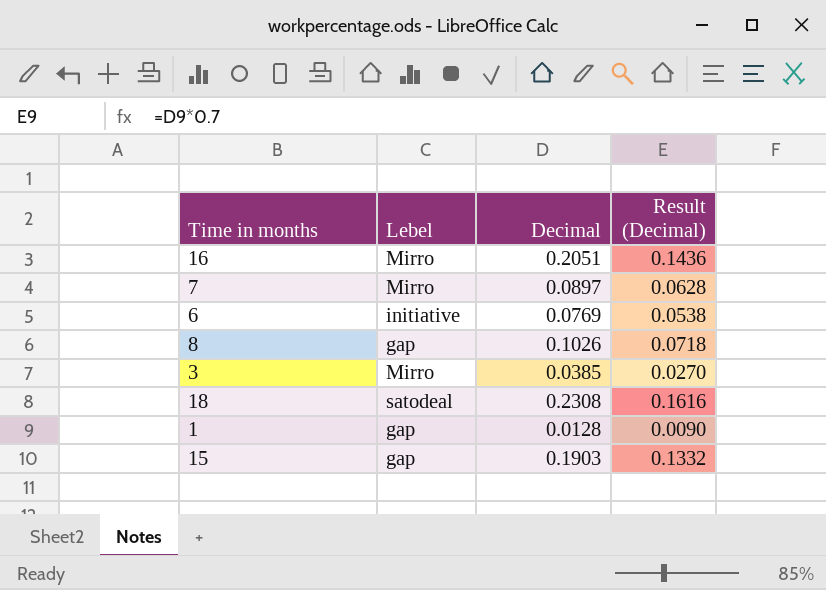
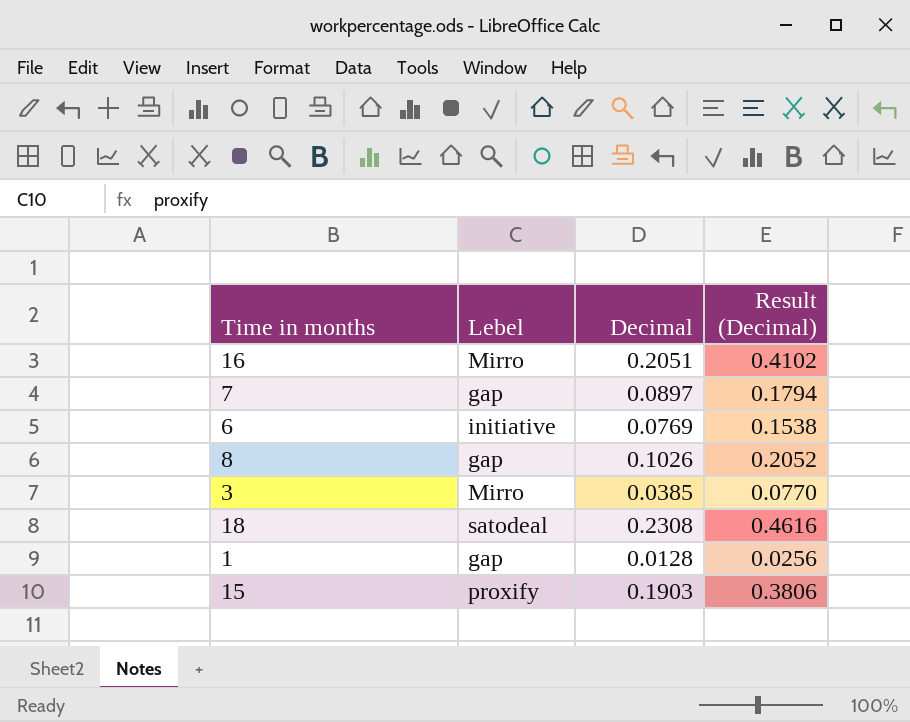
column Result (Decimal) | formula: [Decimal] * 0.7 -> [Decimal] * 2
7 | Lebel: Mirro -> gap
15 | Lebel: gap -> proxify

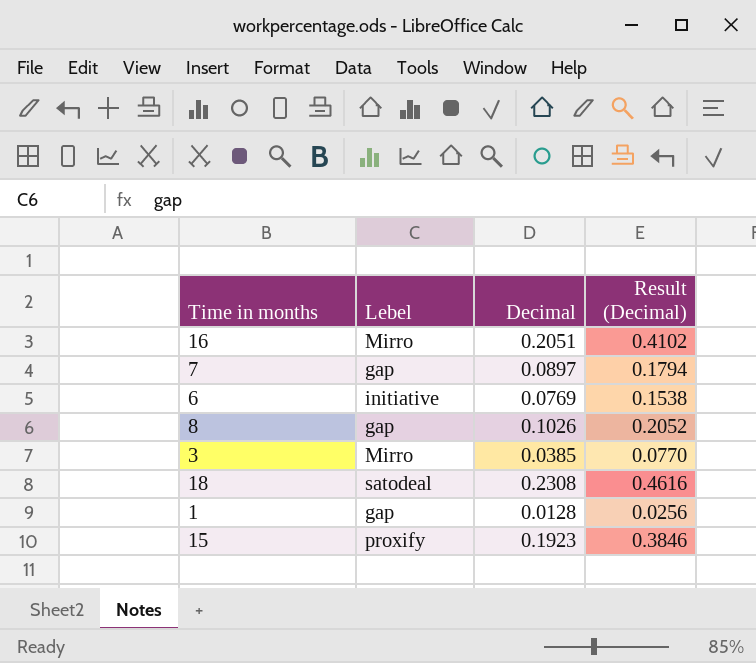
15 | Decimal: 0.1903 -> 0.1923
15 | Result (Decimal): 0.3806 -> 0.3846

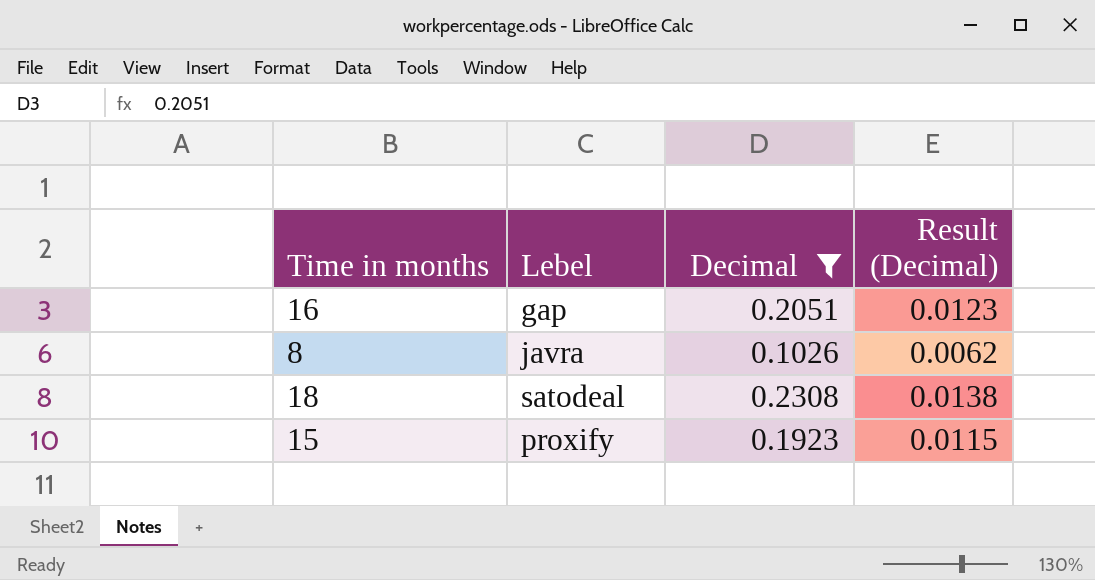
filter: none -> Decimal >= 0.1026
column Result (Decimal) | formula: [Decimal] * 2 -> [Decimal] * 0.06
16 | Lebel: Mirro -> gap
8 | Lebel: gap -> javra

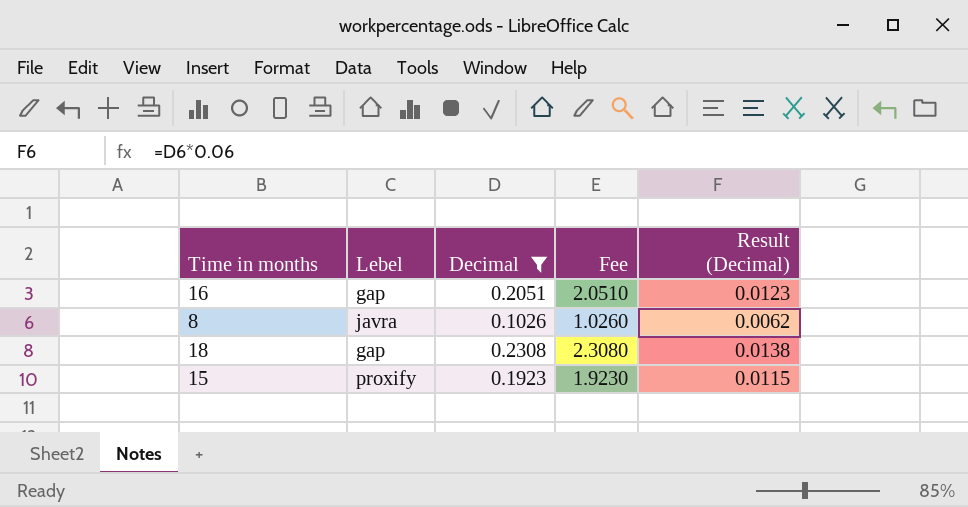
column Fee | formula: none -> [Decimal] * 10
18 | Lebel: satodeal -> gap

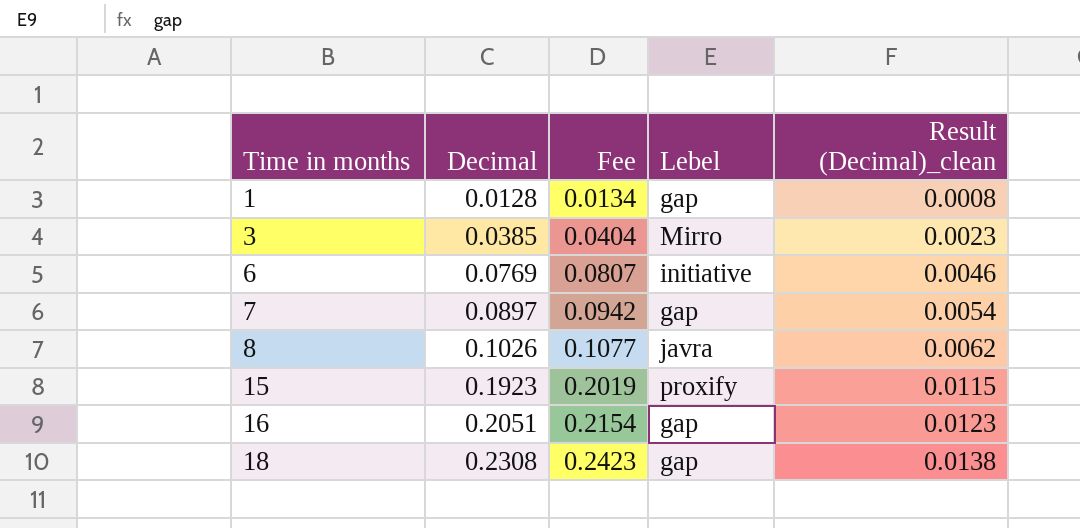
filter: Decimal >= 0.1026 -> none
row order: none -> Time in months ascending
column Fee | formula: [Decimal] * 10 -> [Decimal] * 1.05
column Lebel | position: 2 -> 4
column name: Result (Decimal) -> Result (Decimal)_clean

